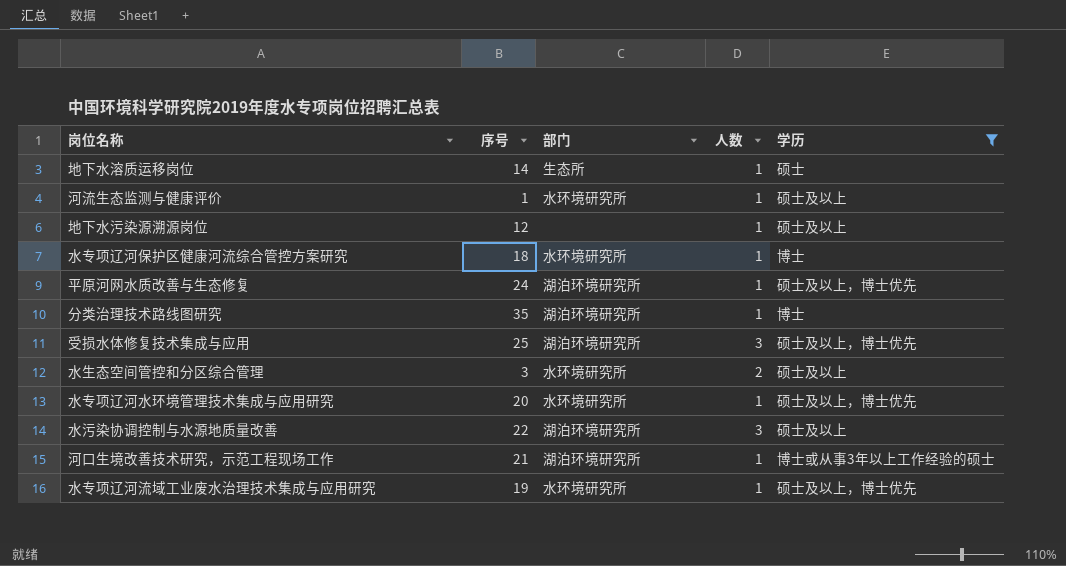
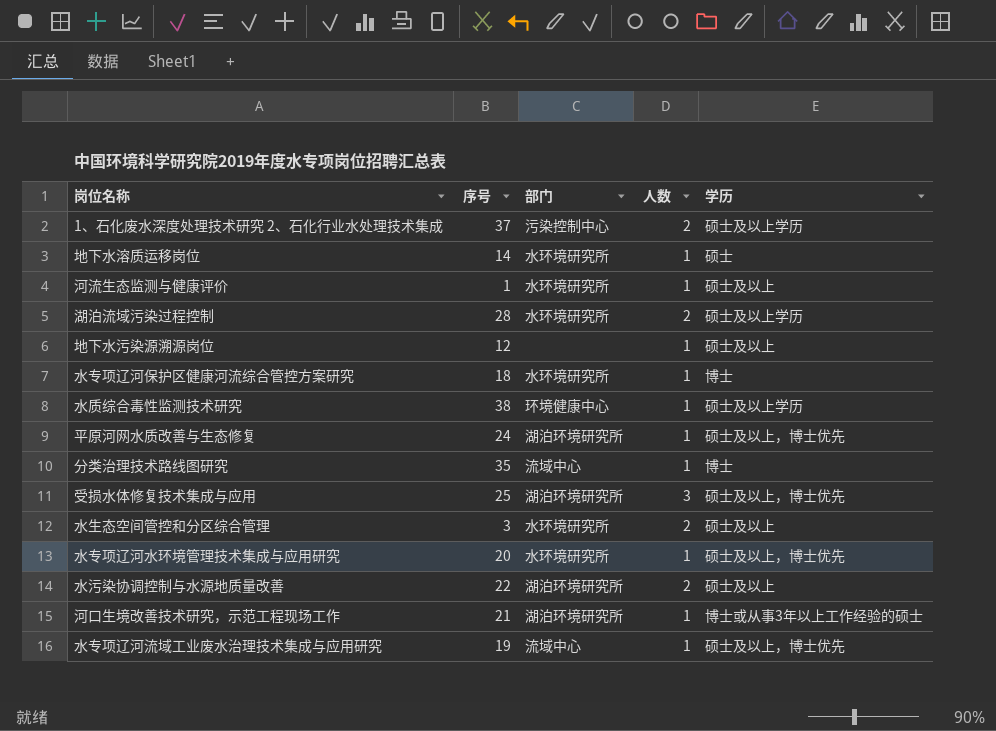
filter: 学历 != 硕士及以上学历 -> none
地下水溶质运移岗位 | 部门: 生态所 -> 水环境研究所
分类治理技术路线图研究 | 部门: 湖泊环境研究所 -> 流域中心
水污染协调控制与水源地质量改善 | 人数: 3 -> 2
水专项辽河流域工业废水治理技术集成与应用研究 | 部门: 水环境研究所 -> 流域中心

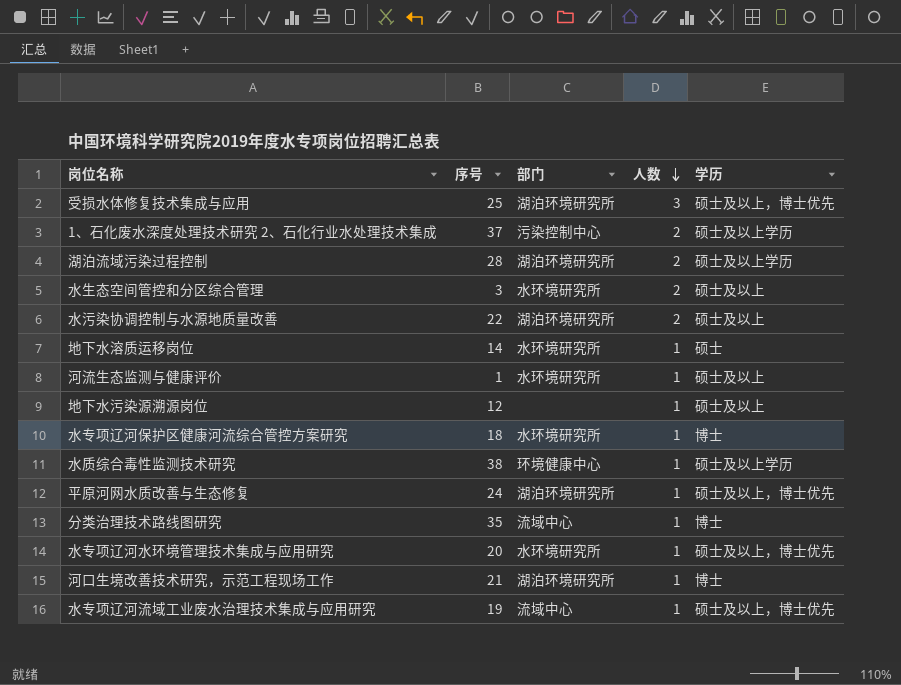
row order: none -> 人数 descending
湖泊流域污染过程控制 | 部门: 水环境研究所 -> 湖泊环境研究所
河口生境改善技术研究，示范工程现场工作 | 学历: 博士或从事3年以上工作经验的硕士 -> 博士

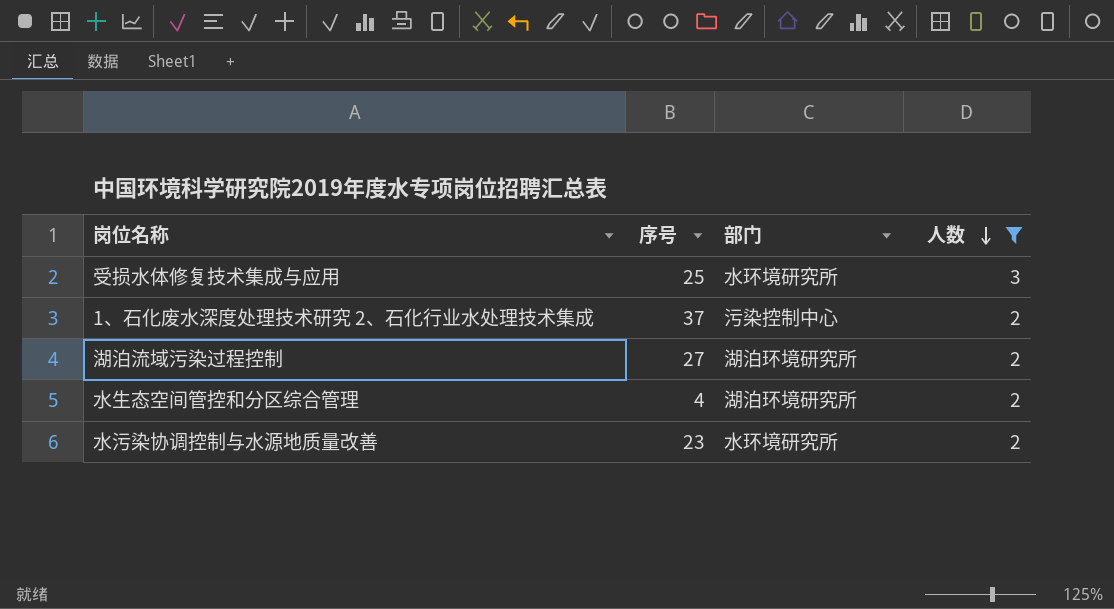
filter: none -> 人数 != 1
column 学历 | position: 5 -> none
受损水体修复技术集成与应用 | 部门: 湖泊环境研究所 -> 水环境研究所
湖泊流域污染过程控制 | 序号: 28 -> 27
水生态空间管控和分区综合管理 | 序号: 3 -> 4
水生态空间管控和分区综合管理 | 部门: 水环境研究所 -> 湖泊环境研究所
水污染协调控制与水源地质量改善 | 序号: 22 -> 23
水污染协调控制与水源地质量改善 | 部门: 湖泊环境研究所 -> 水环境研究所

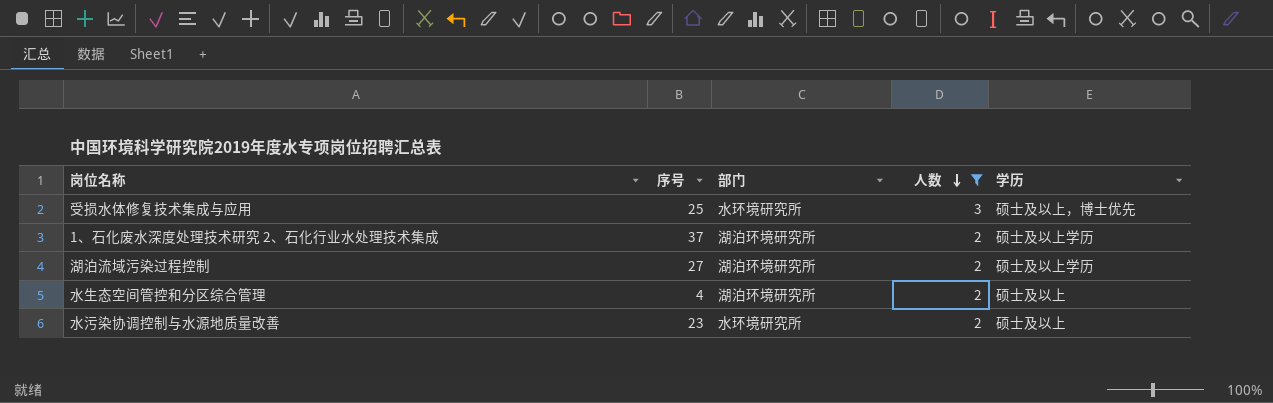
column 学历 | position: none -> 5
1、石化废水深度处理技术研究 2、石化行业水处理技术集成 | 部门: 污染控制中心 -> 湖泊环境研究所

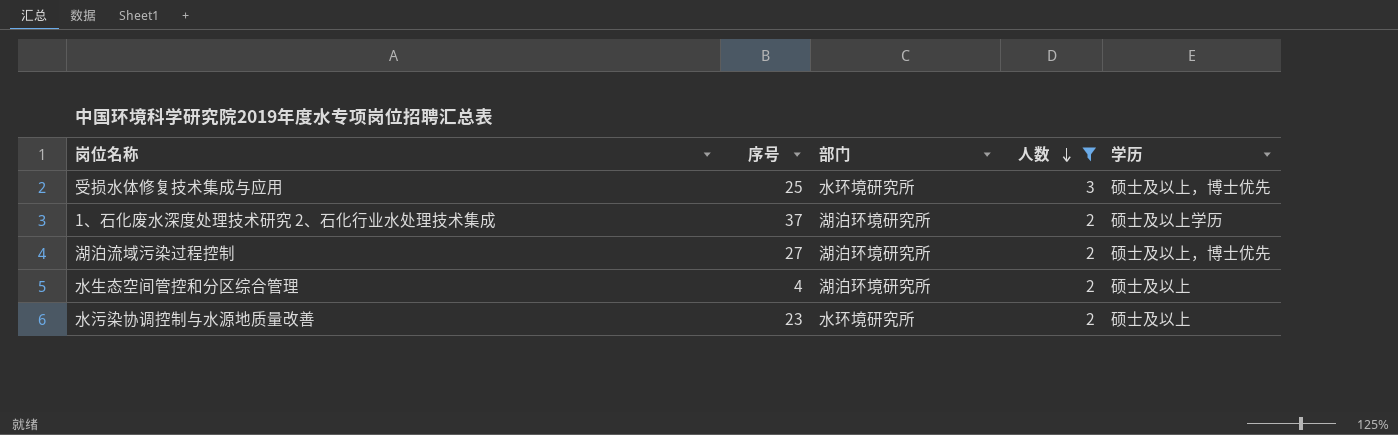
湖泊流域污染过程控制 | 学历: 硕士及以上学历 -> 硕士及以上，博士优先

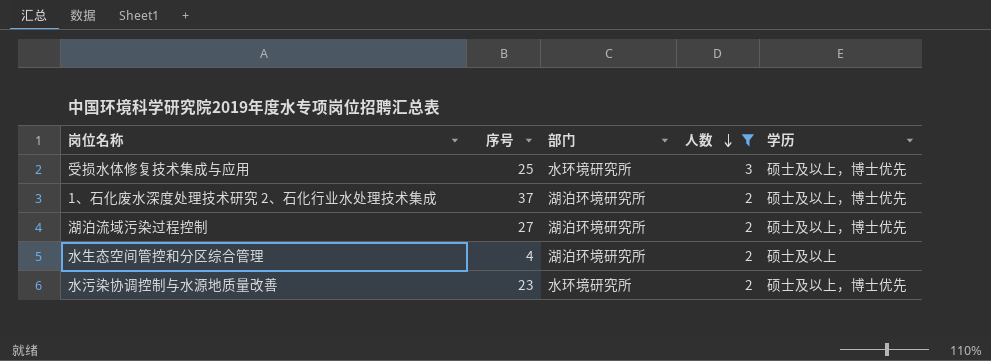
1、石化废水深度处理技术研究 2、石化行业水处理技术集成 | 学历: 硕士及以上学历 -> 硕士及以上，博士优先
水污染协调控制与水源地质量改善 | 学历: 硕士及以上 -> 硕士及以上，博士优先

